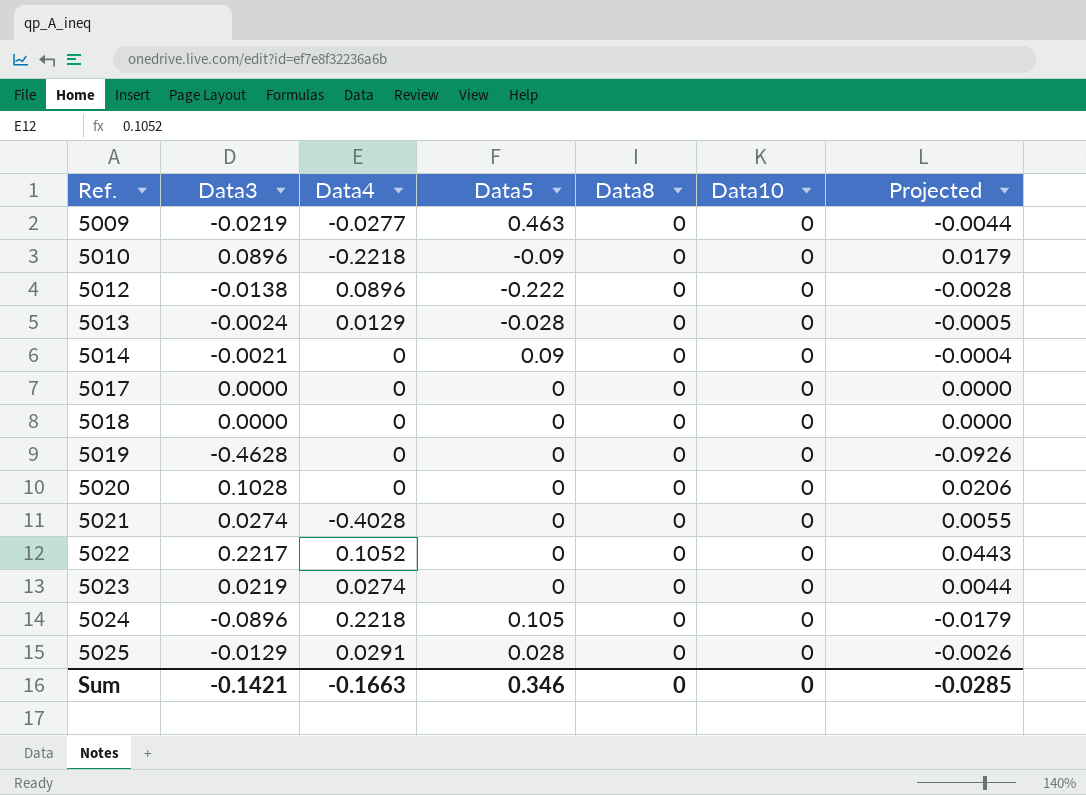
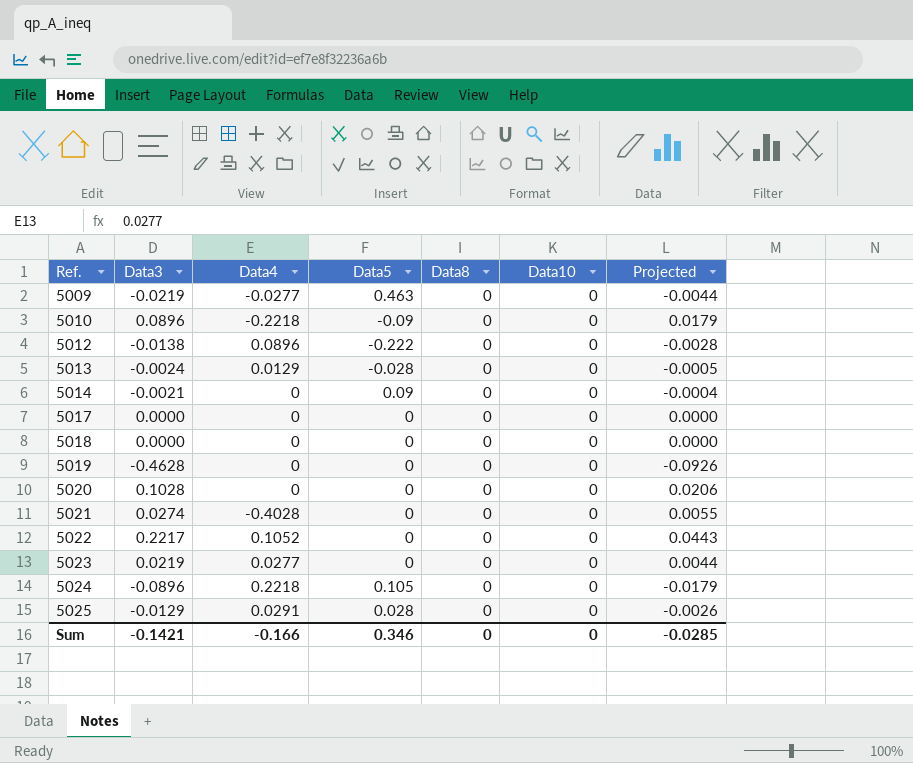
5023 | Data4: 0.0274 -> 0.0277
Sum | Data4: -0.1663 -> -0.166

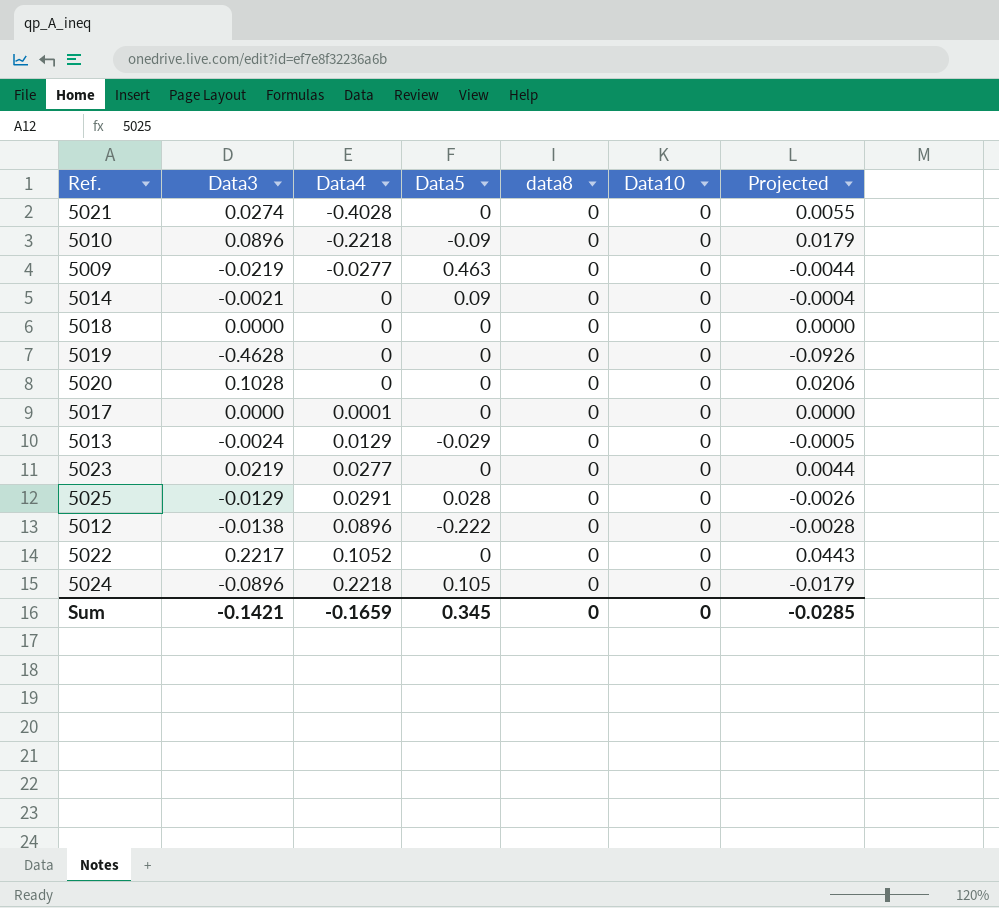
row order: Ref. ascending -> Data4 ascending
column name: Data8 -> data8
5017 | Data4: 0 -> 0.0001
5013 | Data5: -0.028 -> -0.029
Sum | Data4: -0.166 -> -0.1659
Sum | Data5: 0.346 -> 0.345

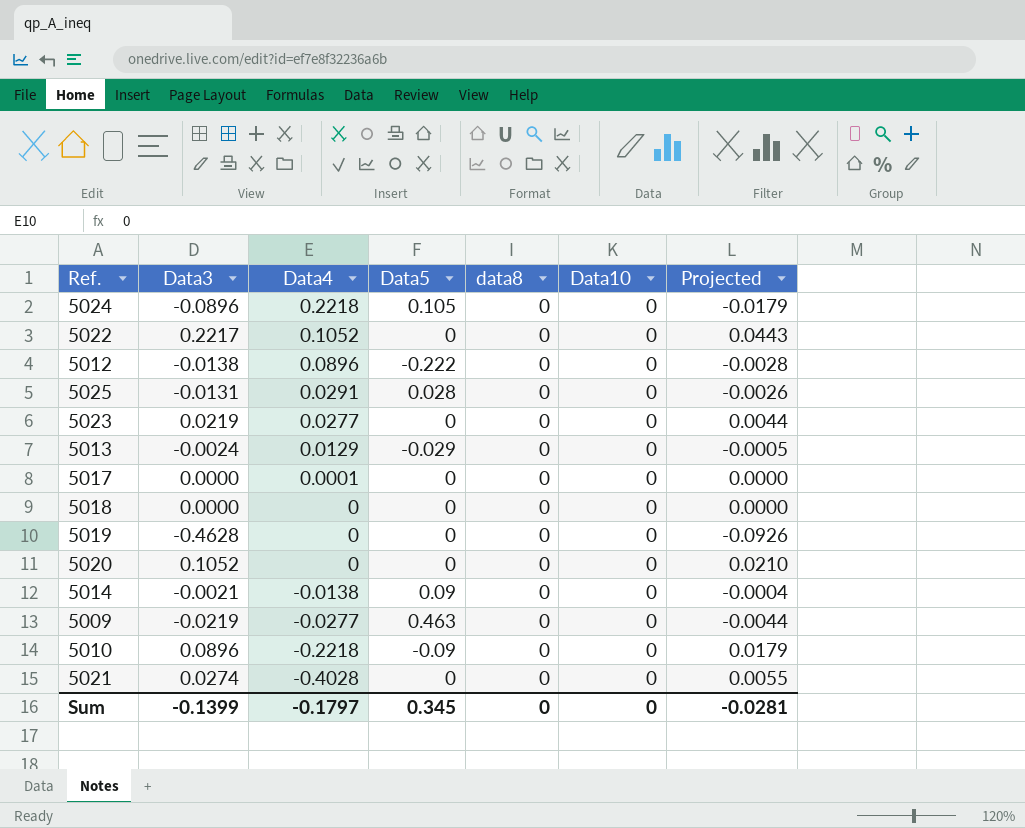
row order: Data4 ascending -> Data4 descending
5025 | Data3: -0.0129 -> -0.0131
5020 | Data3: 0.1028 -> 0.1052
5020 | Projected: 0.0206 -> 0.0210
5014 | Data4: 0 -> -0.0138
Sum | Data3: -0.1421 -> -0.1399
Sum | Data4: -0.1659 -> -0.1797
Sum | Projected: -0.0285 -> -0.0281

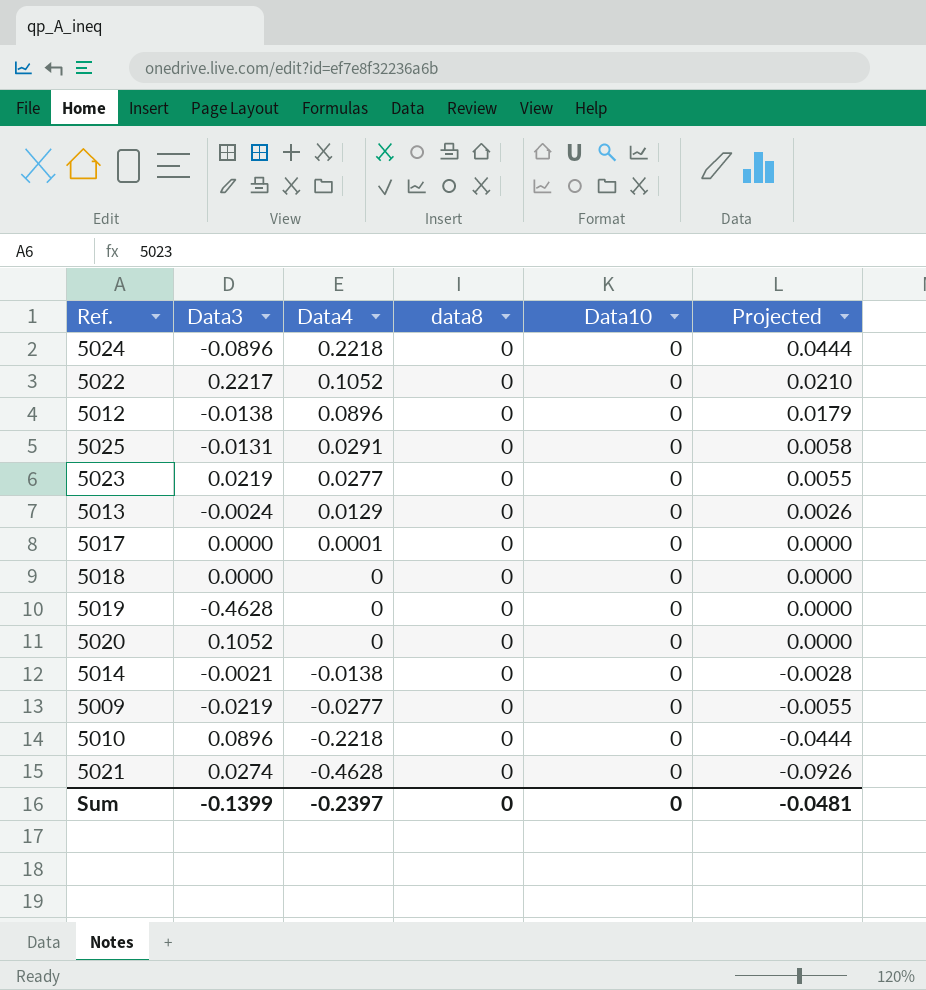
column Data5 | position: 4 -> none
column Projected | formula: [Data3] * 0.2 -> [Data4] * 0.2
5021 | Data4: -0.4028 -> -0.4628
Sum | Data4: -0.1797 -> -0.2397
Sum | Projected: -0.0281 -> -0.0481

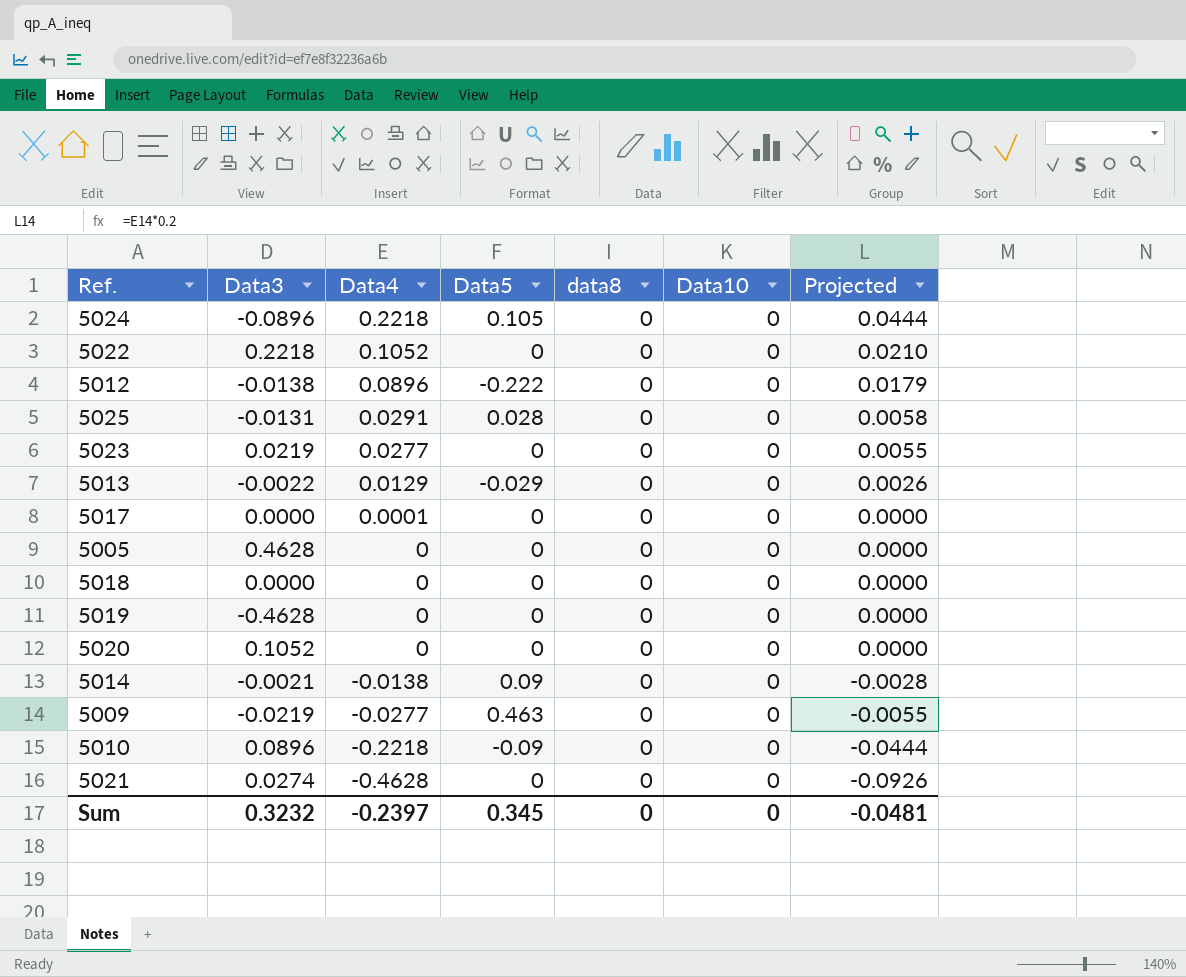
column Data5 | position: none -> 4
5022 | Data3: 0.2217 -> 0.2218
5013 | Data3: -0.0024 -> -0.0022
row 5005: none -> 0.4628 | 0 | 0 | 0 | 0 | 0.0000
Sum | Data3: -0.1399 -> 0.3232

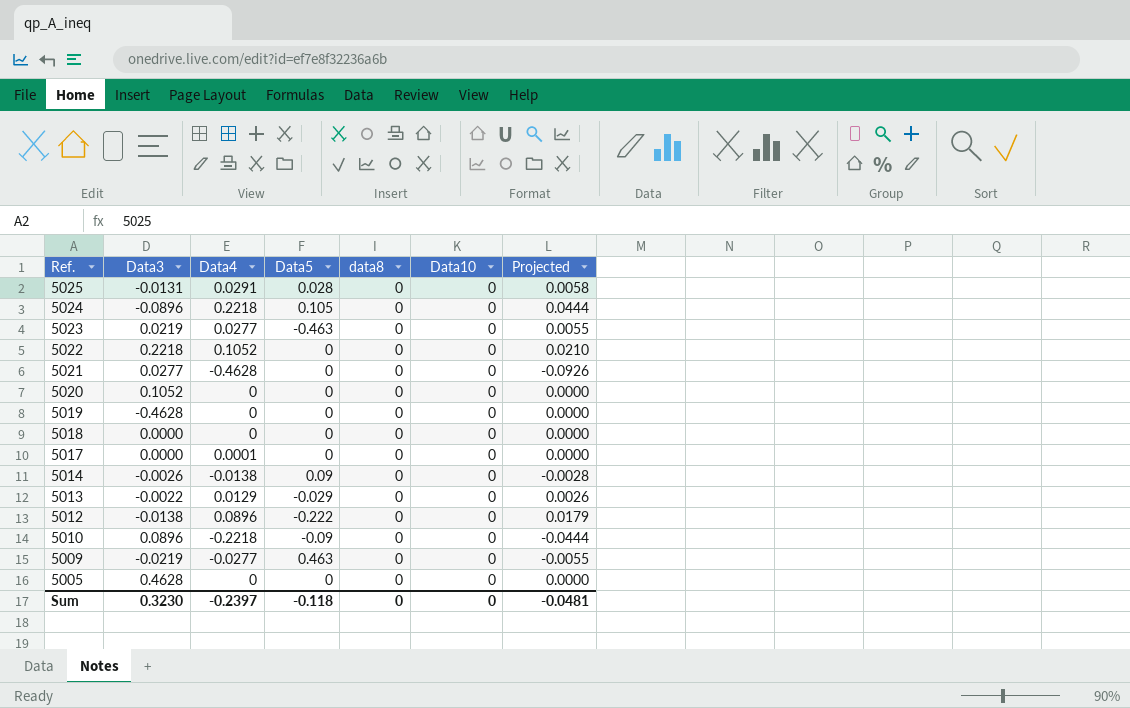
row order: Data4 descending -> Ref. descending
5023 | Data5: 0 -> -0.463
5021 | Data3: 0.0274 -> 0.0277
5014 | Data3: -0.0021 -> -0.0026
Sum | Data3: 0.3232 -> 0.3230
Sum | Data5: 0.345 -> -0.118

